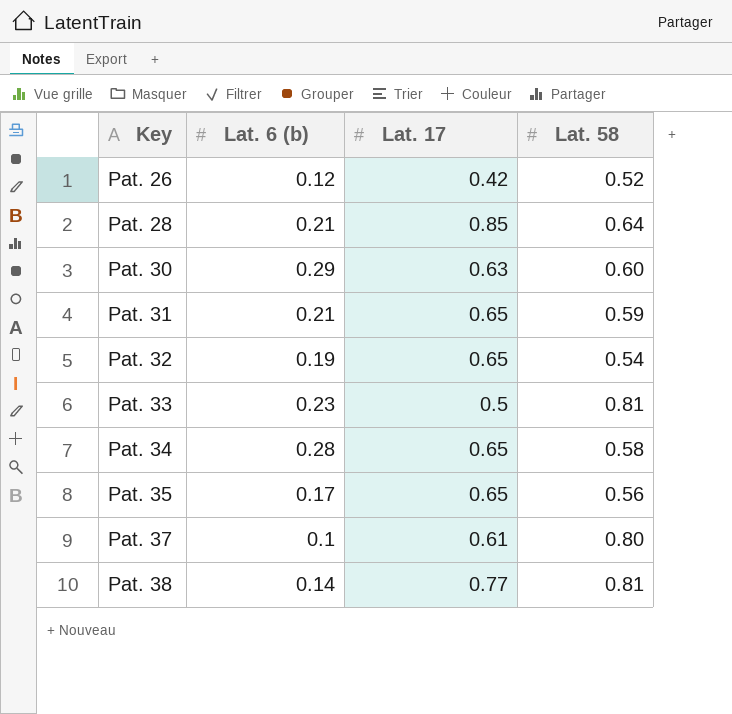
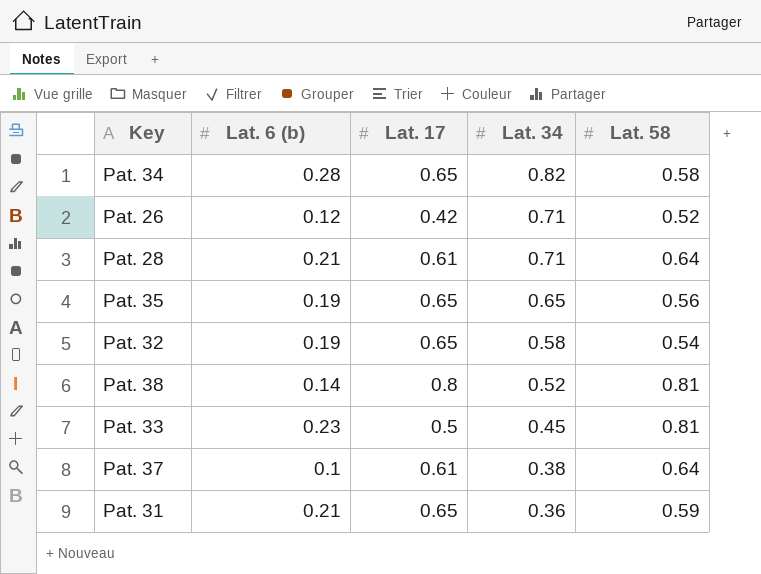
row order: Key ascending -> Lat. 34 descending
column Lat. 34 | position: none -> 4
row Pat. 30: 0.29 | 0.63 | 0.60 -> none
Pat. 28 | Lat. 17: 0.85 -> 0.61
Pat. 35 | Lat. 6 (b): 0.17 -> 0.19
Pat. 38 | Lat. 17: 0.77 -> 0.8
Pat. 37 | Lat. 58: 0.80 -> 0.64

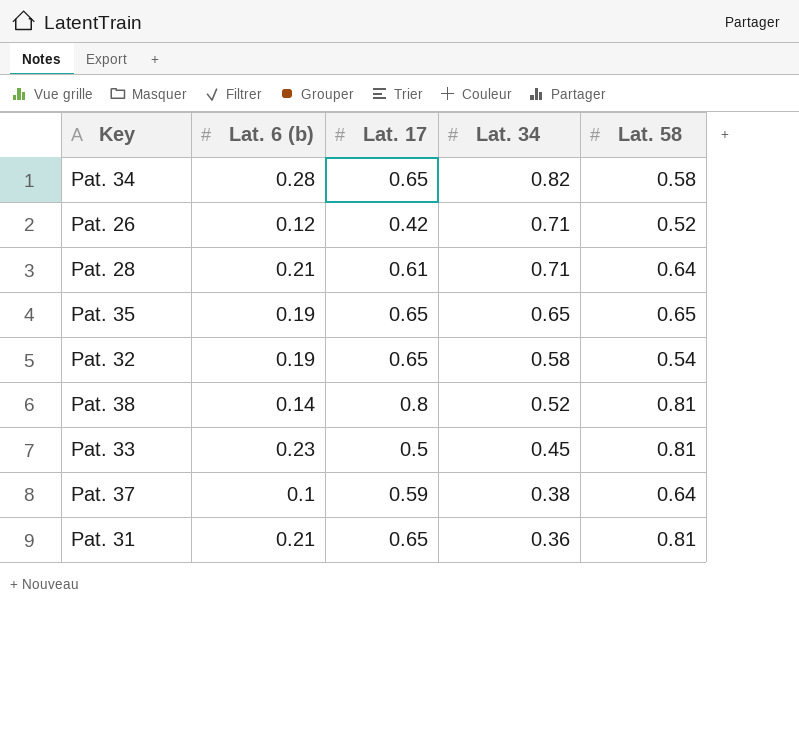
Pat. 35 | Lat. 58: 0.56 -> 0.65
Pat. 37 | Lat. 17: 0.61 -> 0.59
Pat. 31 | Lat. 58: 0.59 -> 0.81

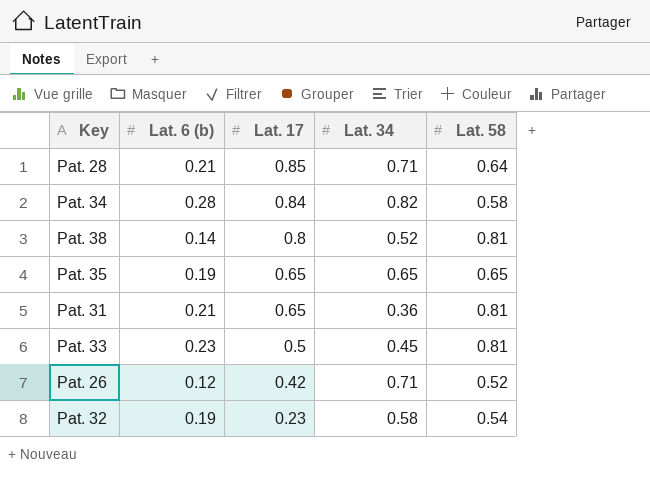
row order: Lat. 34 descending -> Lat. 17 descending
row Pat. 37: 0.1 | 0.59 | 0.38 | 0.64 -> none
Pat. 28 | Lat. 17: 0.61 -> 0.85
Pat. 34 | Lat. 17: 0.65 -> 0.84
Pat. 32 | Lat. 17: 0.65 -> 0.23

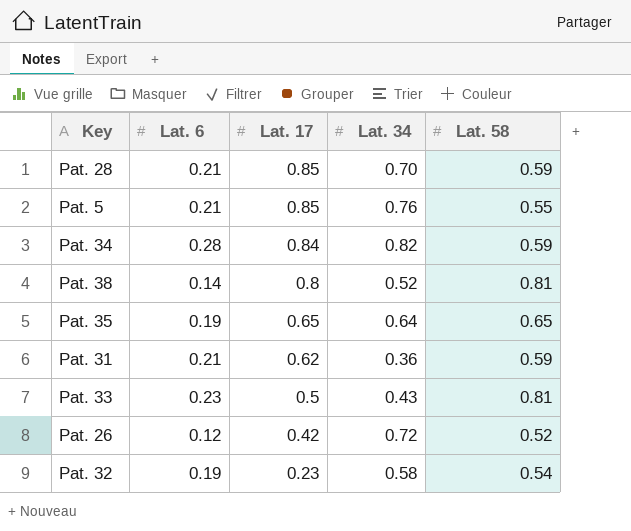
column name: Lat. 6 (b) -> Lat. 6
Pat. 28 | Lat. 34: 0.71 -> 0.70
Pat. 28 | Lat. 58: 0.64 -> 0.59
row Pat. 5: none -> 0.21 | 0.85 | 0.76 | 0.55
Pat. 34 | Lat. 58: 0.58 -> 0.59
Pat. 35 | Lat. 34: 0.65 -> 0.64
Pat. 31 | Lat. 17: 0.65 -> 0.62
Pat. 31 | Lat. 58: 0.81 -> 0.59
Pat. 33 | Lat. 34: 0.45 -> 0.43
Pat. 26 | Lat. 34: 0.71 -> 0.72

